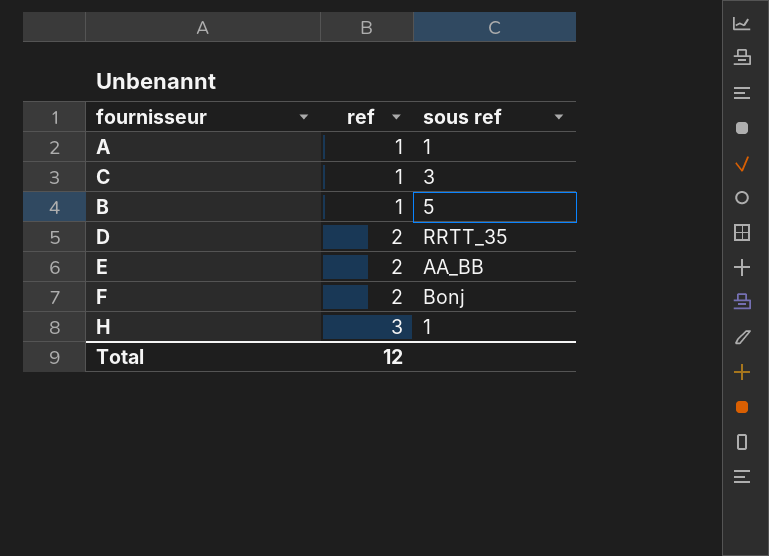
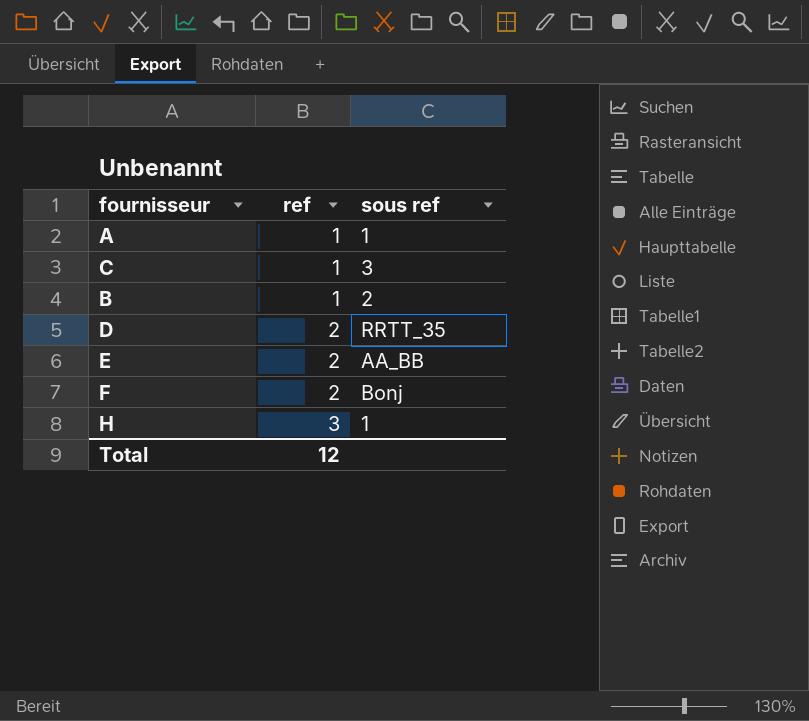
B | sous ref: 5 -> 2

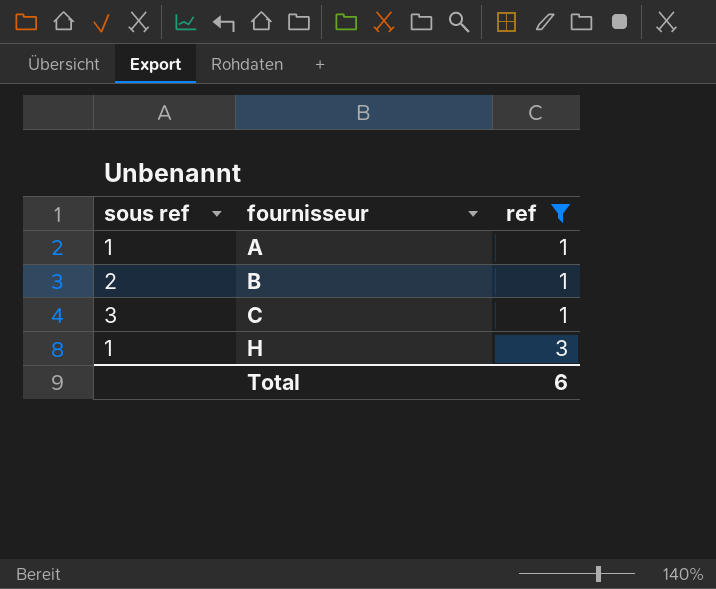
filter: none -> ref != 2
row order: ref ascending -> fournisseur ascending
column sous ref | position: 3 -> 1
Total | ref: 12 -> 6

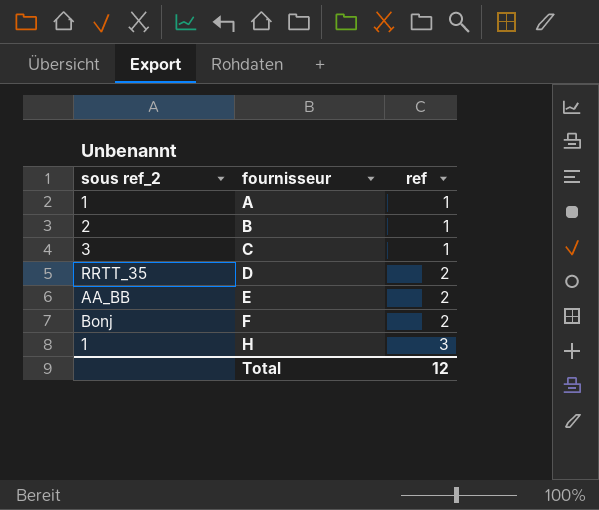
filter: ref != 2 -> none
column name: sous ref -> sous ref_2
Total | ref: 6 -> 12

